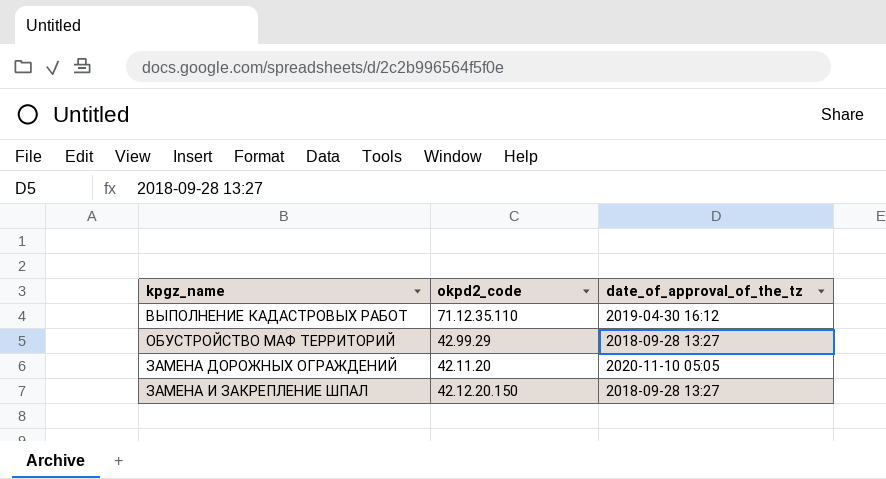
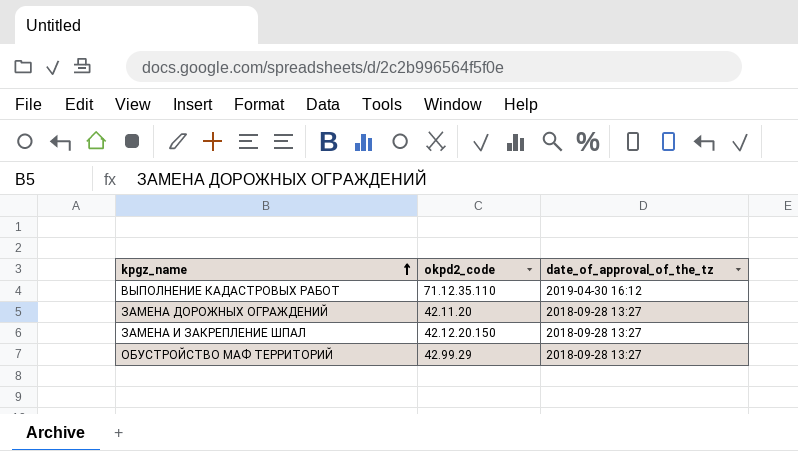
row order: none -> kpgz_name ascending
ЗАМЕНА ДОРОЖНЫХ ОГРАЖДЕНИЙ | date_of_approval_of_the_tz: 2020-11-10 05:05 -> 2018-09-28 13:27

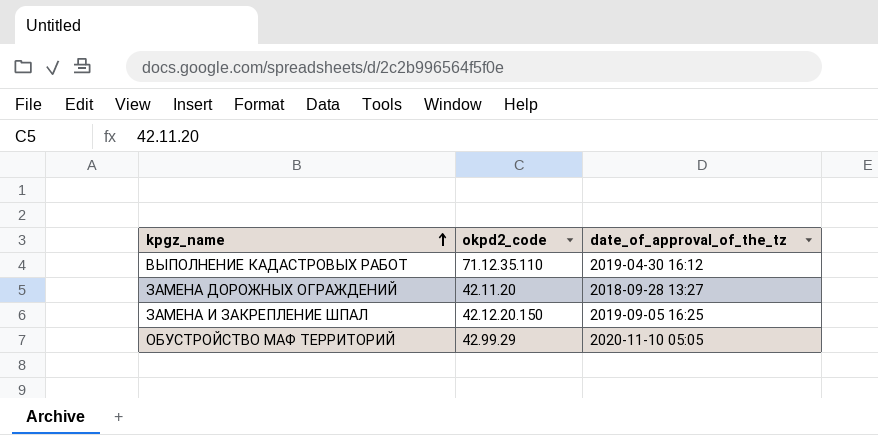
ЗАМЕНА И ЗАКРЕПЛЕНИЕ ШПАЛ | date_of_approval_of_the_tz: 2018-09-28 13:27 -> 2019-09-05 16:25
ОБУСТРОЙСТВО МАФ ТЕРРИТОРИЙ | date_of_approval_of_the_tz: 2018-09-28 13:27 -> 2020-11-10 05:05

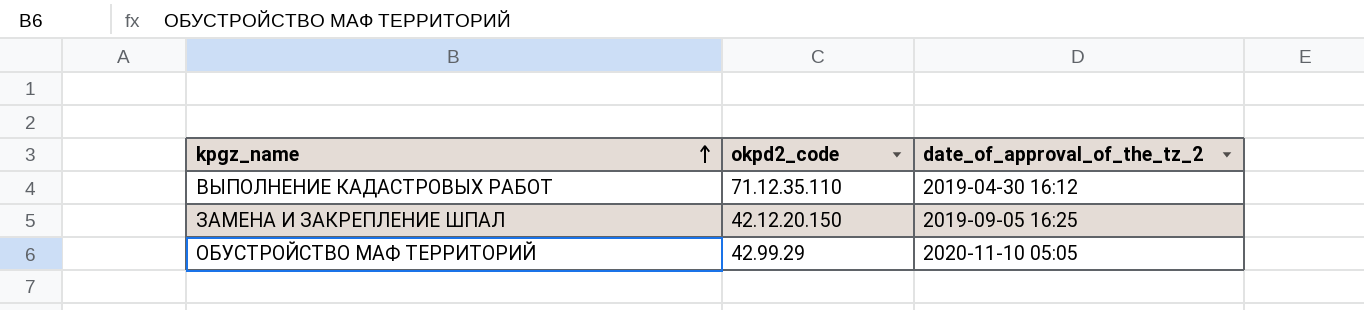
column name: date_of_approval_of_the_tz -> date_of_approval_of_the_tz_2
row ЗАМЕНА ДОРОЖНЫХ ОГРАЖДЕНИЙ: 42.11.20 | 2018-09-28 13:27 -> none

